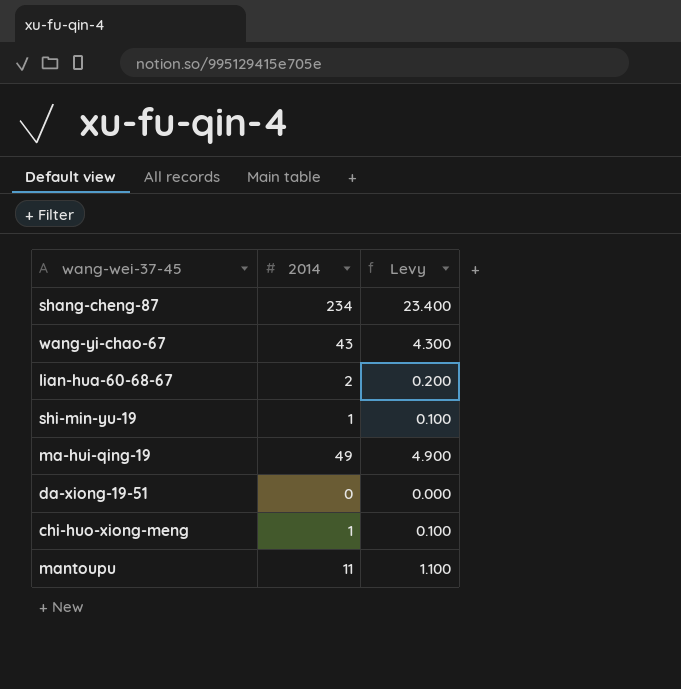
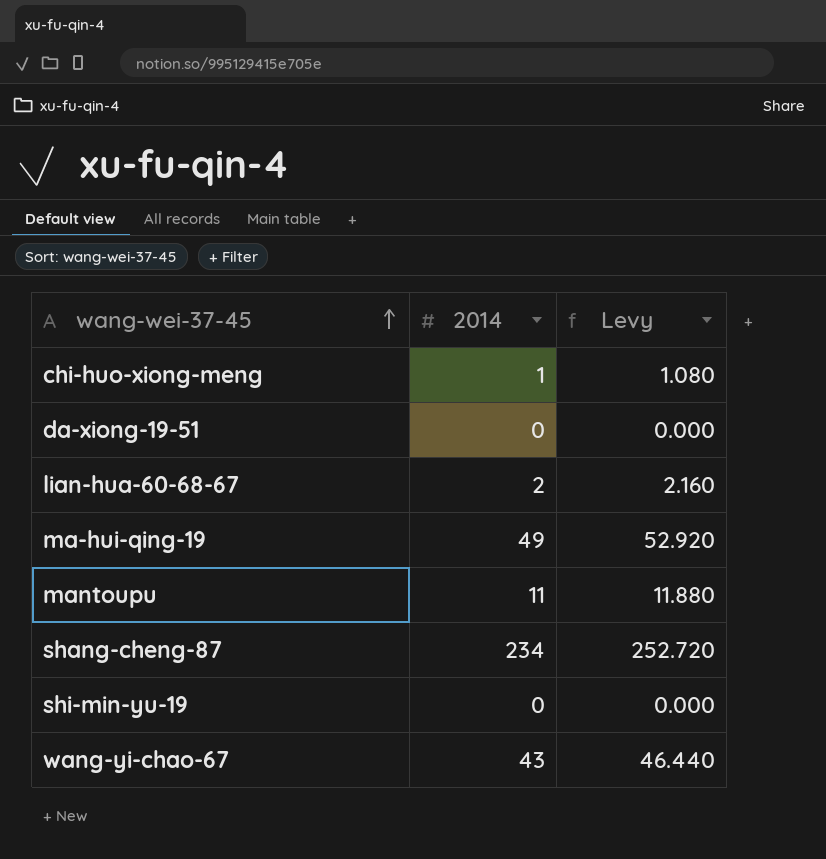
row order: none -> wang-wei-37-45 ascending
column Levy | formula: [2014] * 0.1 -> [2014] * 1.08
shi-min-yu-19 | 2014: 1 -> 0

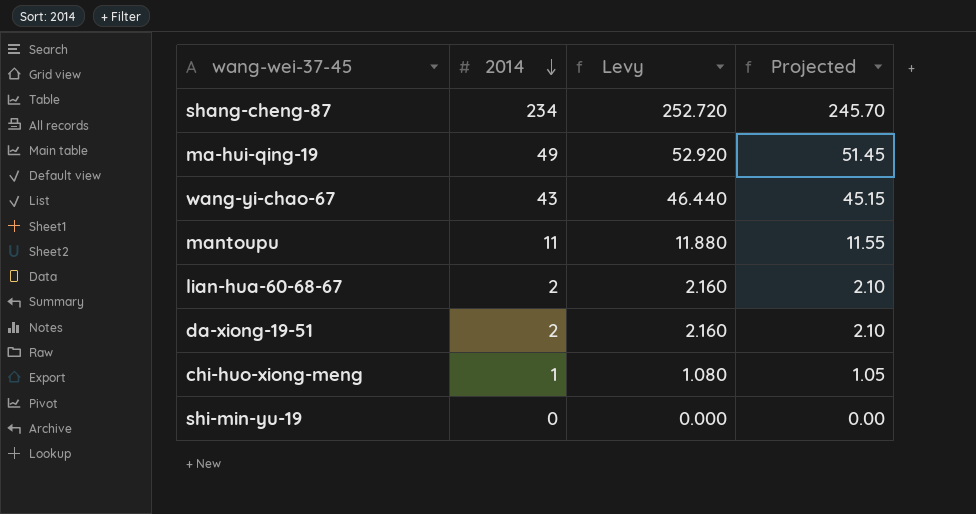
row order: wang-wei-37-45 ascending -> 2014 descending
column Projected | formula: none -> [2014] * 1.05
da-xiong-19-51 | 2014: 0 -> 2
da-xiong-19-51 | Levy: 0.000 -> 2.160

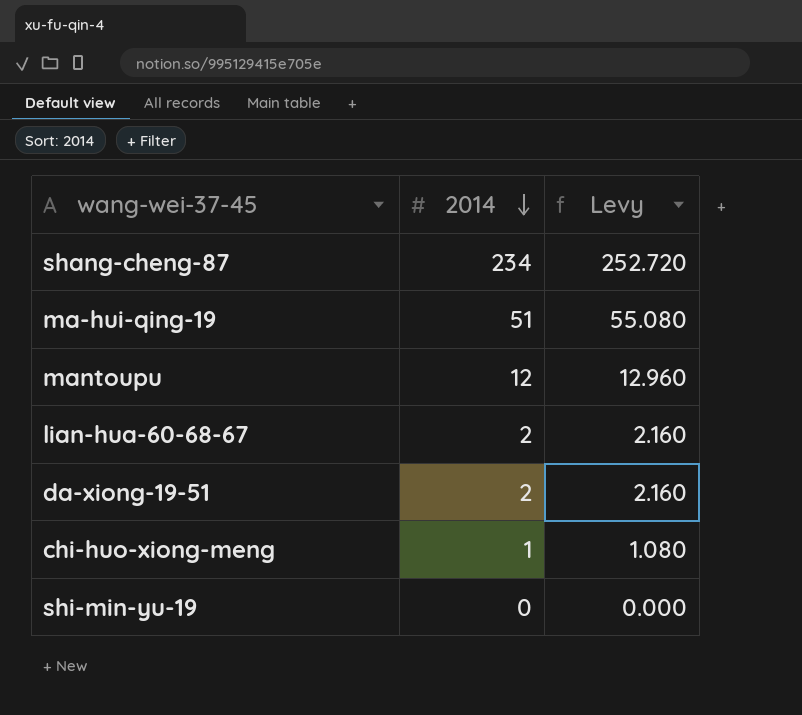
column Projected | formula: [2014] * 1.05 -> none
row wang-yi-chao-67: 43 | 46.440 | 45.15 -> none
ma-hui-qing-19 | 2014: 49 -> 51
ma-hui-qing-19 | Levy: 52.920 -> 55.080
mantoupu | 2014: 11 -> 12
mantoupu | Levy: 11.880 -> 12.960

